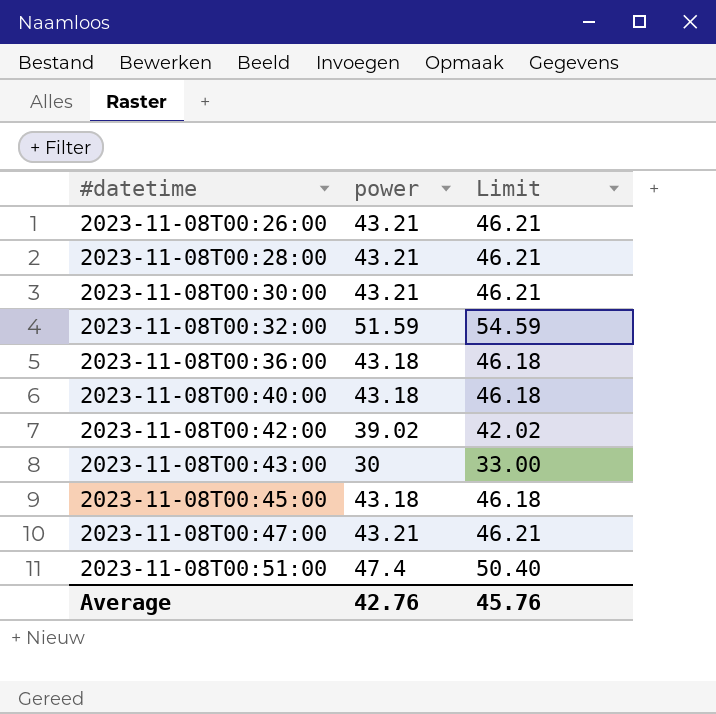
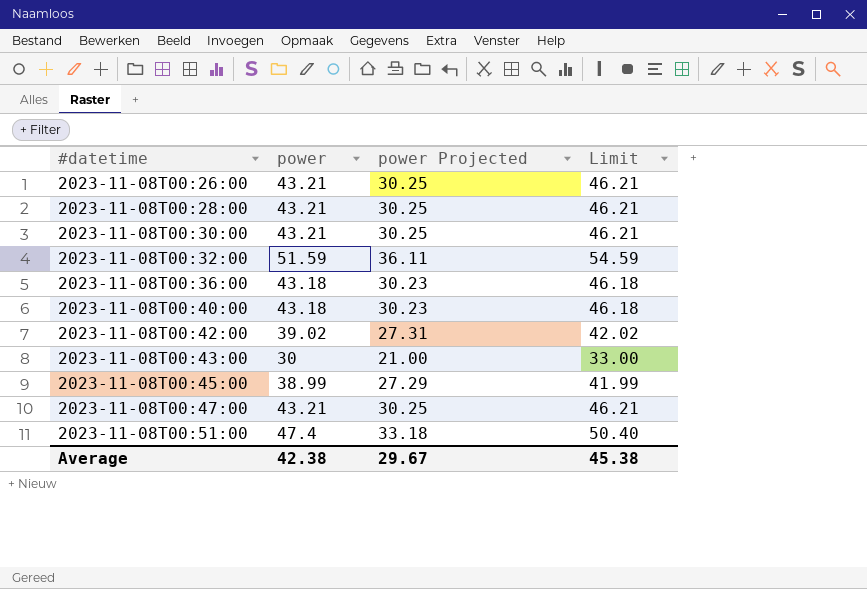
column power Projected | formula: none -> [power] * 0.7
2023-11-08T00:45:00 | power: 43.18 -> 38.99
2023-11-08T00:45:00 | Limit: 46.18 -> 41.99
Average | power: 42.76 -> 42.38
Average | Limit: 45.76 -> 45.38

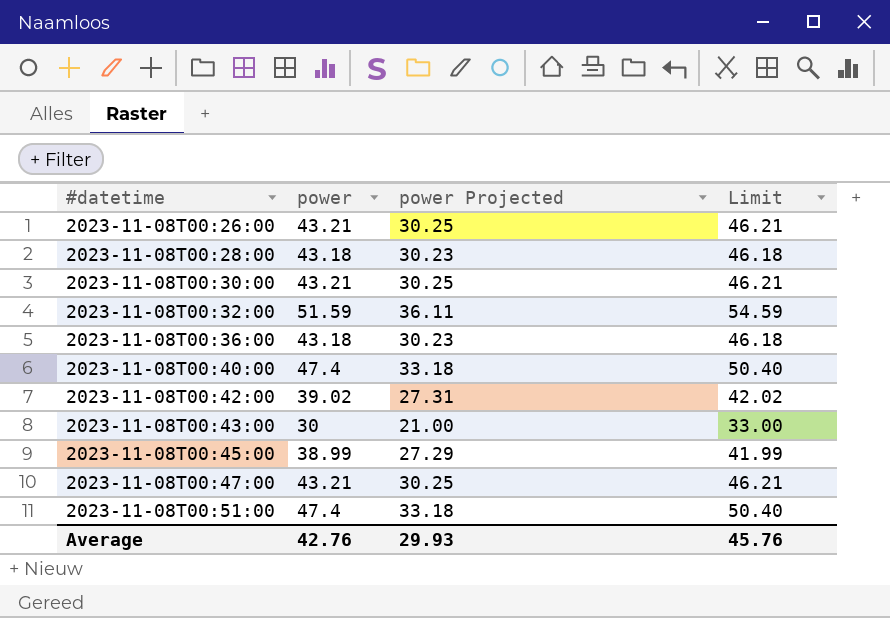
2023-11-08T00:28:00 | power: 43.21 -> 43.18
2023-11-08T00:28:00 | power Projected: 30.25 -> 30.23
2023-11-08T00:28:00 | Limit: 46.21 -> 46.18
2023-11-08T00:40:00 | power: 43.18 -> 47.4
2023-11-08T00:40:00 | power Projected: 30.23 -> 33.18
2023-11-08T00:40:00 | Limit: 46.18 -> 50.40
Average | power: 42.38 -> 42.76
Average | power Projected: 29.67 -> 29.93
Average | Limit: 45.38 -> 45.76

